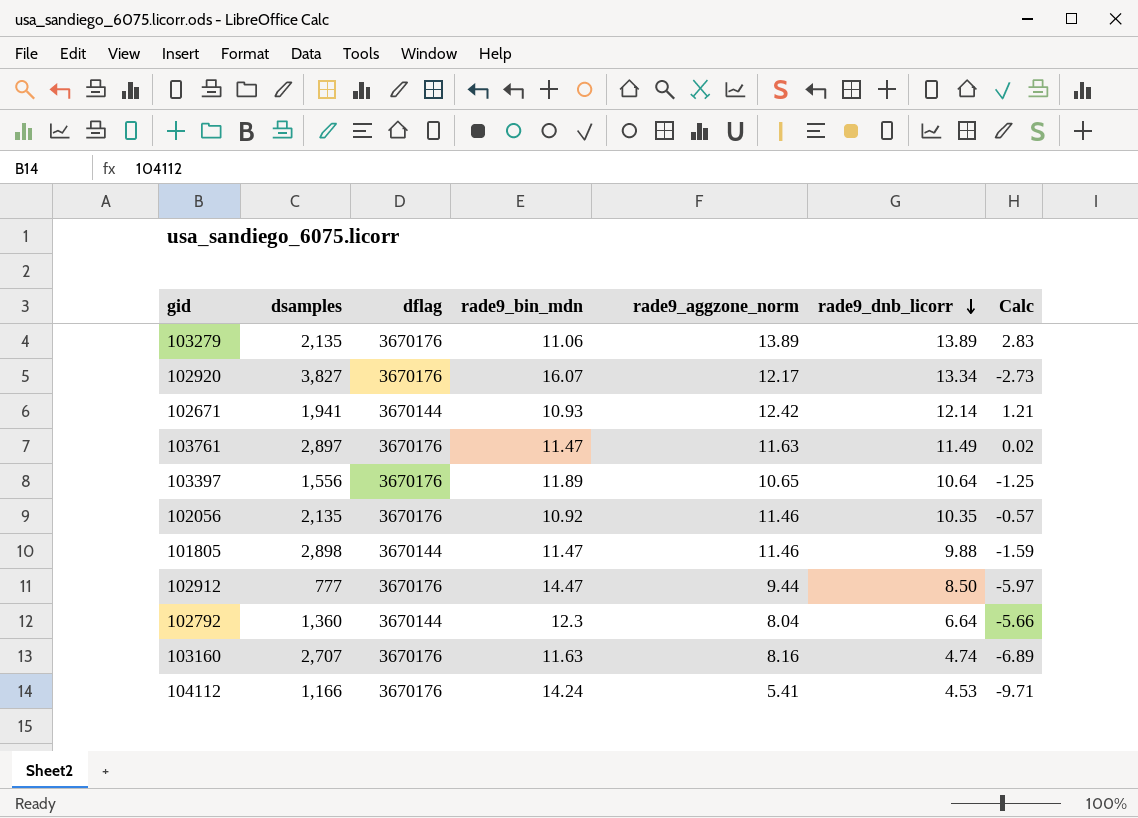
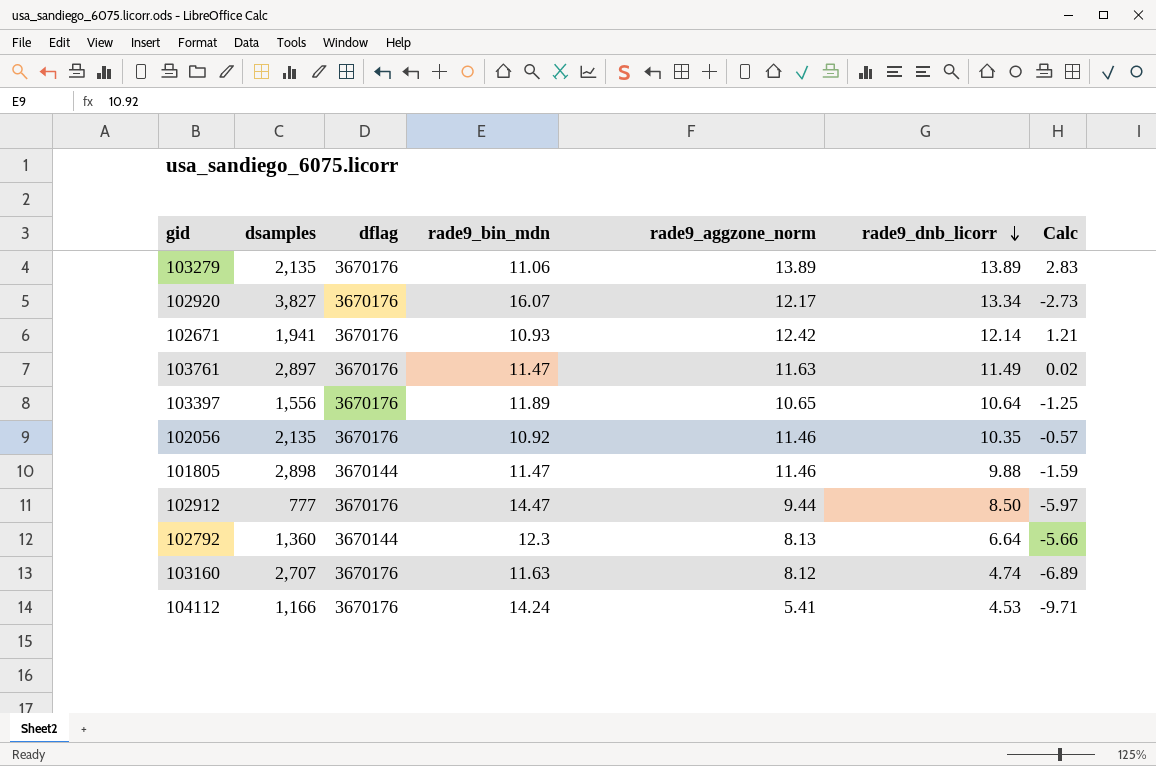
102671 | dflag: 3670144 -> 3670176
102792 | rade9_aggzone_norm: 8.04 -> 8.13
103160 | rade9_aggzone_norm: 8.16 -> 8.12

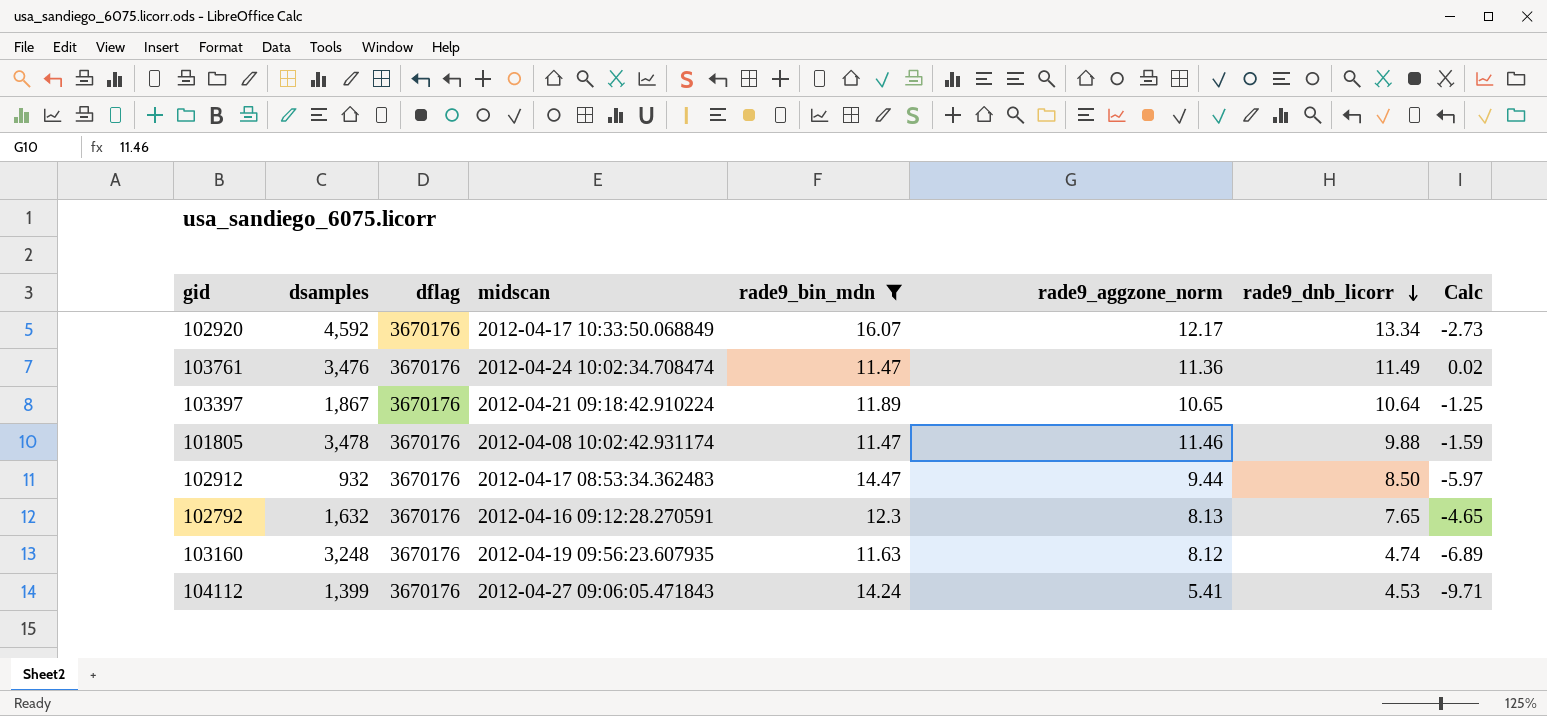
filter: none -> rade9_bin_mdn >= 11.47
column midscan | position: none -> 4
102920 | dsamples: 3,827 -> 4,592
103761 | dsamples: 2,897 -> 3,476
103761 | rade9_aggzone_norm: 11.63 -> 11.36
103397 | dsamples: 1,556 -> 1,867
101805 | dsamples: 2,898 -> 3,478
101805 | dflag: 3670144 -> 3670176
102912 | dsamples: 777 -> 932
102792 | dsamples: 1,360 -> 1,632
102792 | dflag: 3670144 -> 3670176
102792 | rade9_dnb_licorr: 6.64 -> 7.65
102792 | Calc: -5.66 -> -4.65
103160 | dsamples: 2,707 -> 3,248
104112 | dsamples: 1,166 -> 1,399

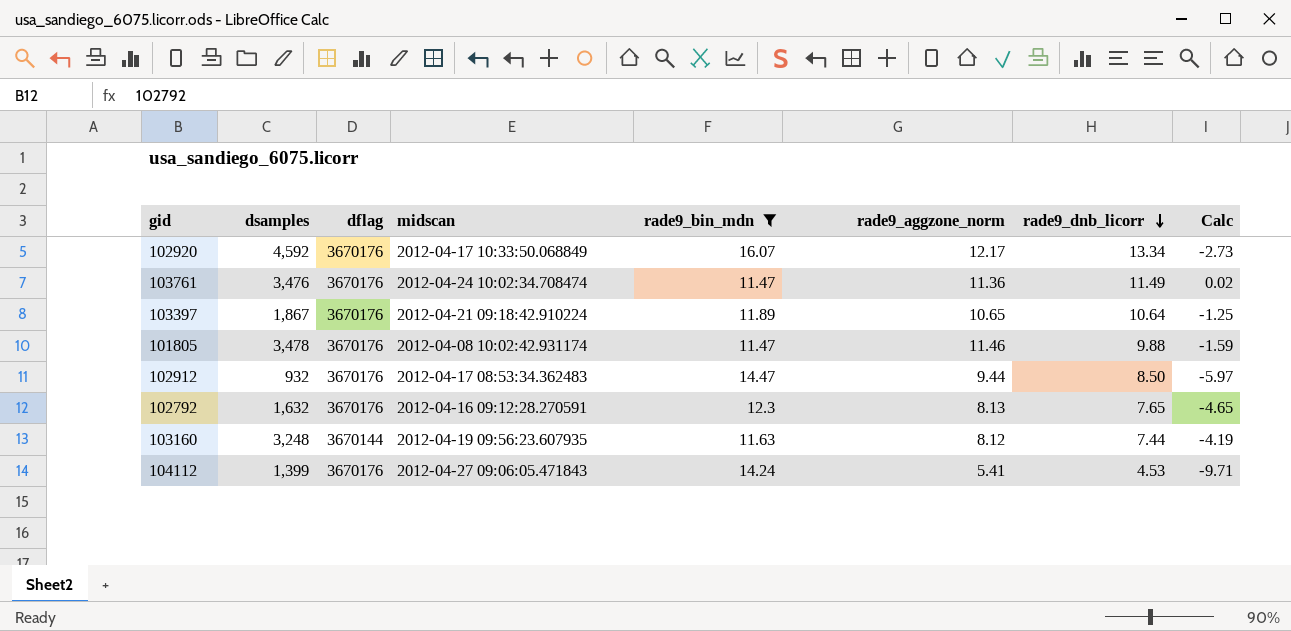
103160 | dflag: 3670176 -> 3670144
103160 | rade9_dnb_licorr: 4.74 -> 7.44
103160 | Calc: -6.89 -> -4.19

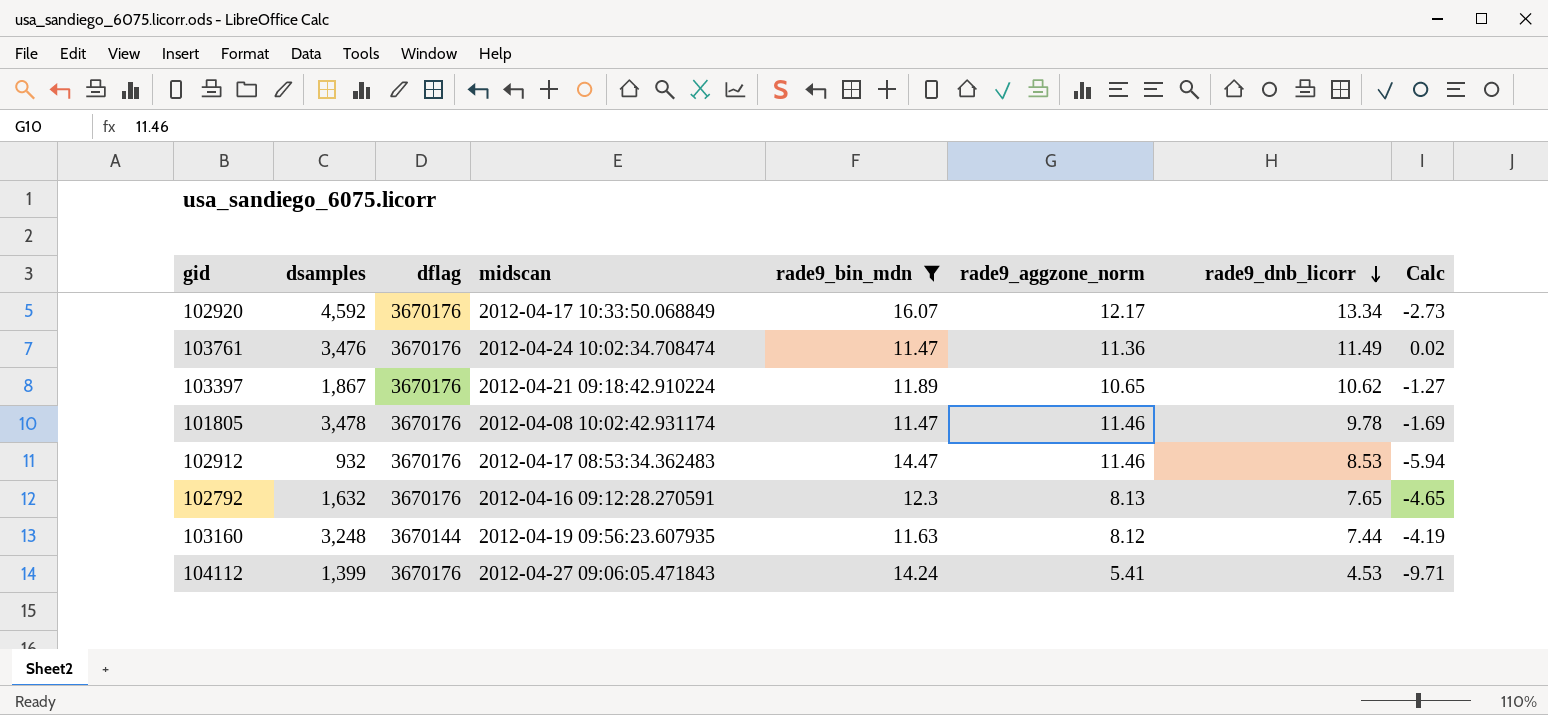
103397 | rade9_dnb_licorr: 10.64 -> 10.62
103397 | Calc: -1.25 -> -1.27
101805 | rade9_dnb_licorr: 9.88 -> 9.78
101805 | Calc: -1.59 -> -1.69
102912 | rade9_aggzone_norm: 9.44 -> 11.46
102912 | rade9_dnb_licorr: 8.50 -> 8.53
102912 | Calc: -5.97 -> -5.94

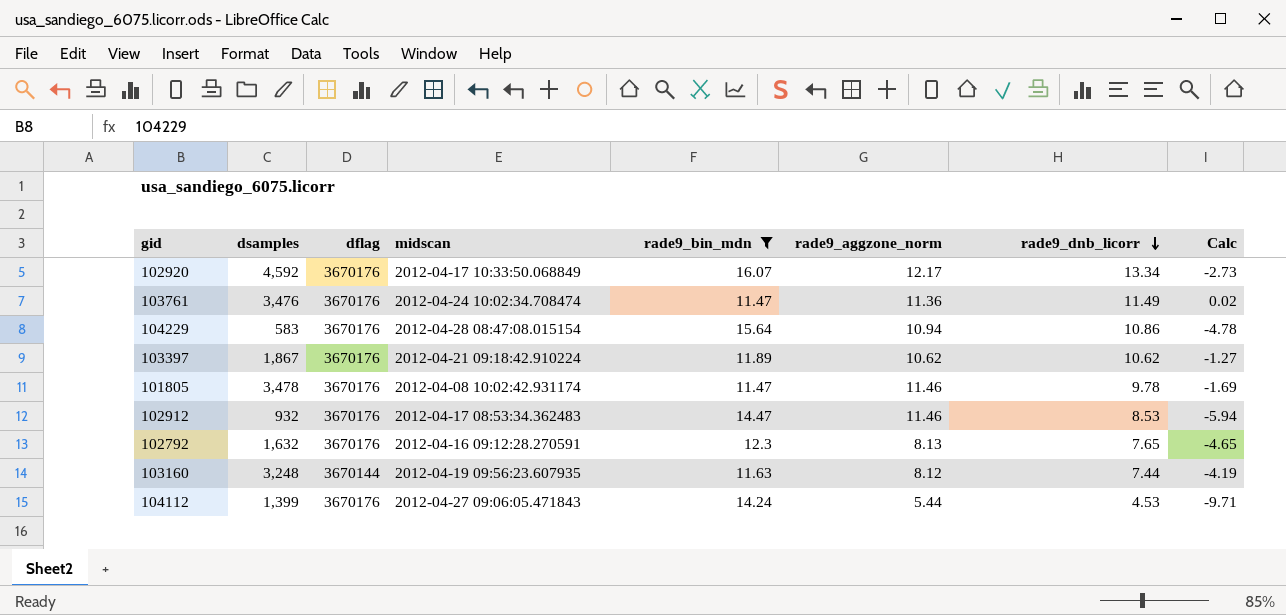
row 104229: none -> 583 | 3670176 | 2012-04-28 08:47:08.015154 | 15.64 | 10.94 | 10.86 | -4.78
103397 | rade9_aggzone_norm: 10.65 -> 10.62
104112 | rade9_aggzone_norm: 5.41 -> 5.44

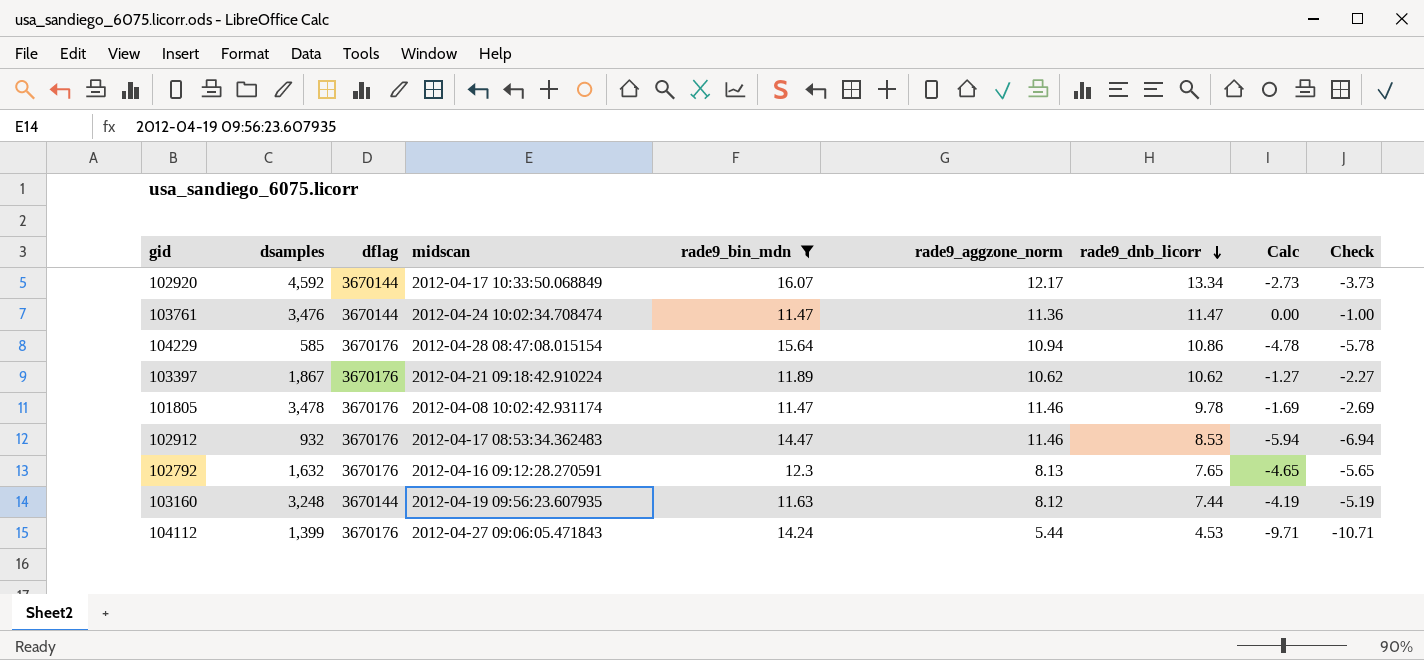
column Check | formula: none -> [Calc] - 1
102920 | dflag: 3670176 -> 3670144
103761 | dflag: 3670176 -> 3670144
103761 | rade9_dnb_licorr: 11.49 -> 11.47
103761 | Calc: 0.02 -> 0.00
104229 | dsamples: 583 -> 585

